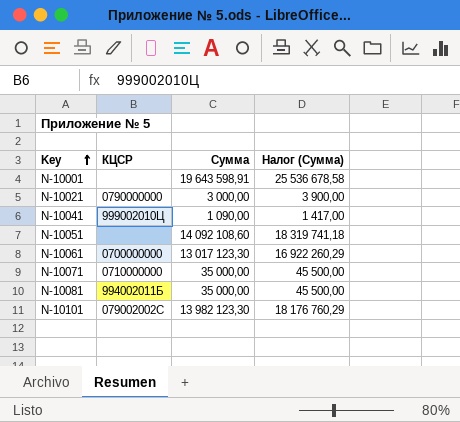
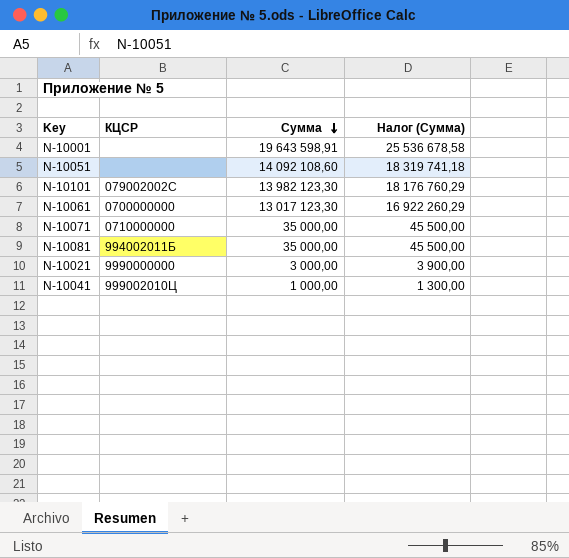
row order: Key ascending -> Сумма descending
N-10021 | КЦСР: 0790000000 -> 9990000000
N-10041 | Сумма: 1 090,00 -> 1 000,00
N-10041 | Налог (Сумма): 1 417,00 -> 1 300,00

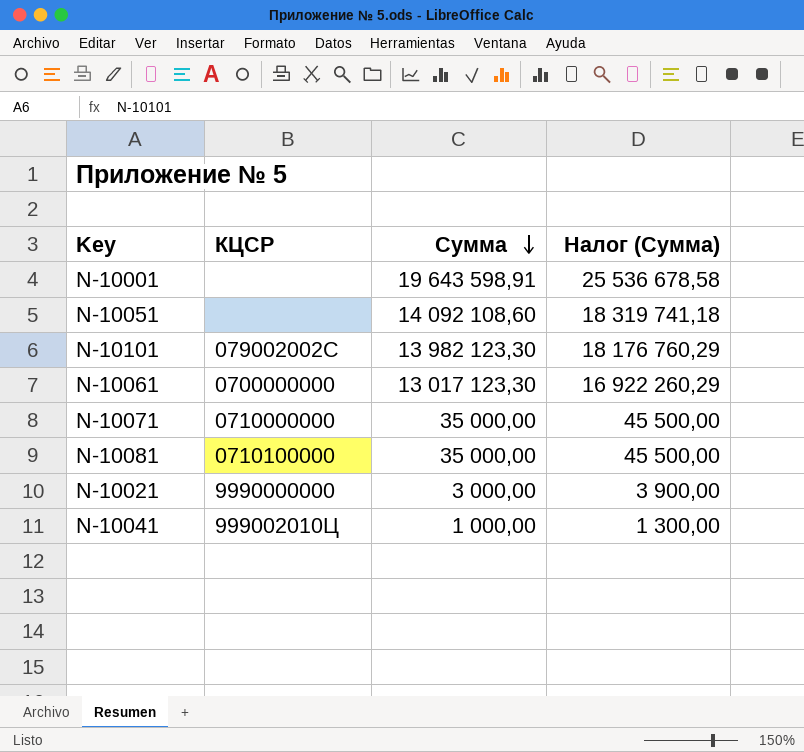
N-10081 | КЦСР: 994002011Б -> 0710100000

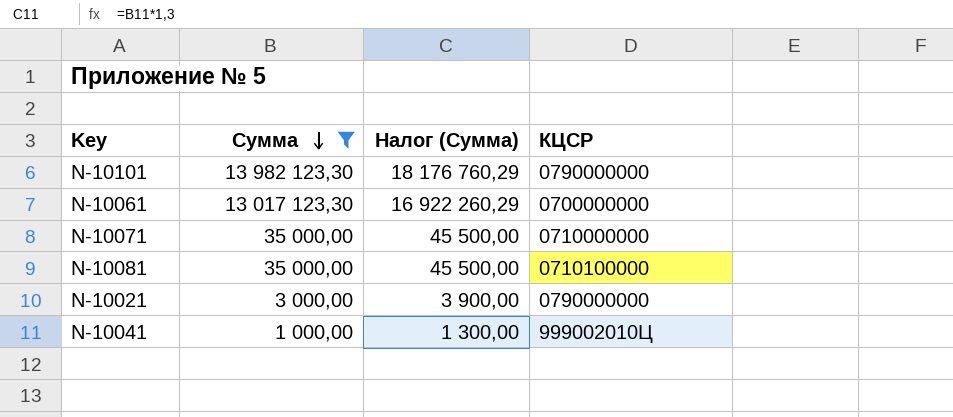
filter: none -> Сумма <= 13 982 123,30
column КЦСР | position: 2 -> 4
N-10101 | КЦСР: 079002002С -> 0790000000
N-10021 | КЦСР: 9990000000 -> 0790000000

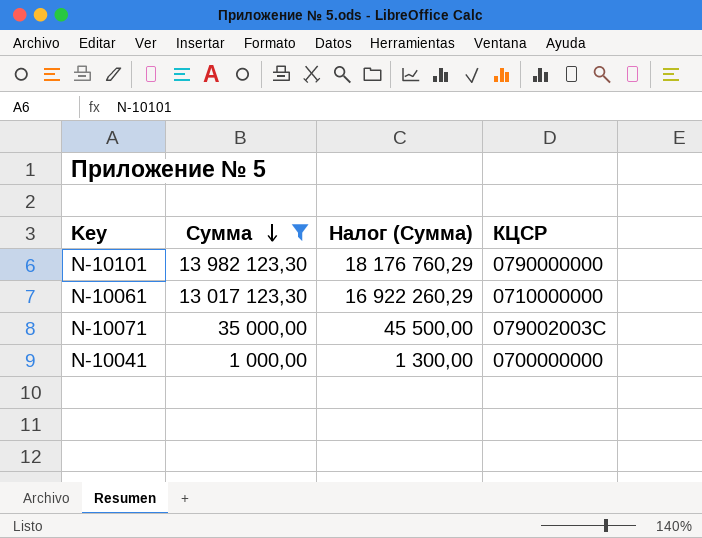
row N-10081: 35 000,00 | 45 500,00 | 0710100000 -> none
row N-10021: 3 000,00 | 3 900,00 | 0790000000 -> none
N-10061 | КЦСР: 0700000000 -> 0710000000
N-10071 | КЦСР: 0710000000 -> 079002003С
N-10041 | КЦСР: 999002010Ц -> 0700000000

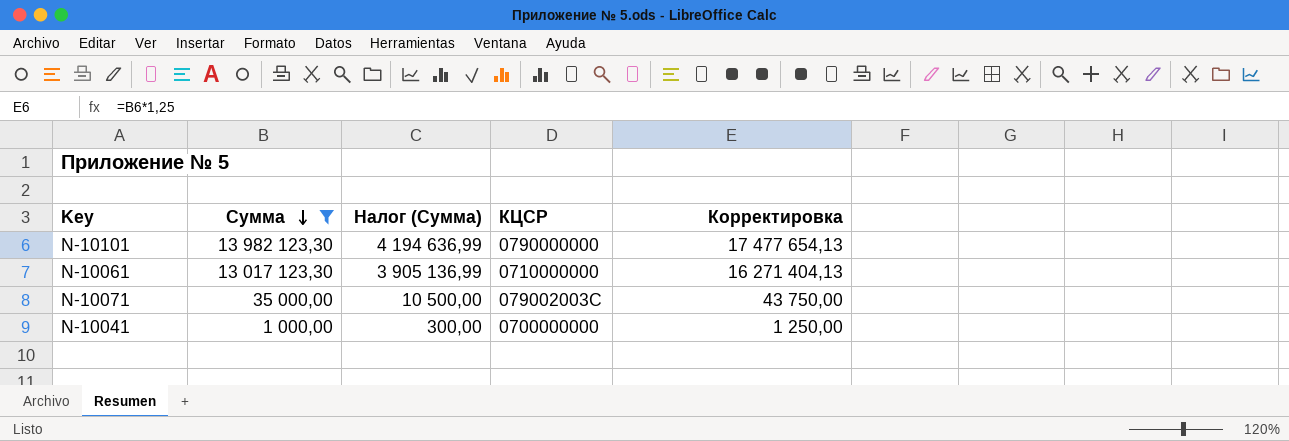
column Налог (Сумма) | formula: [Сумма] * 1,3 -> [Сумма] * 0,3
column Корректировка | formula: none -> [Сумма] * 1,25

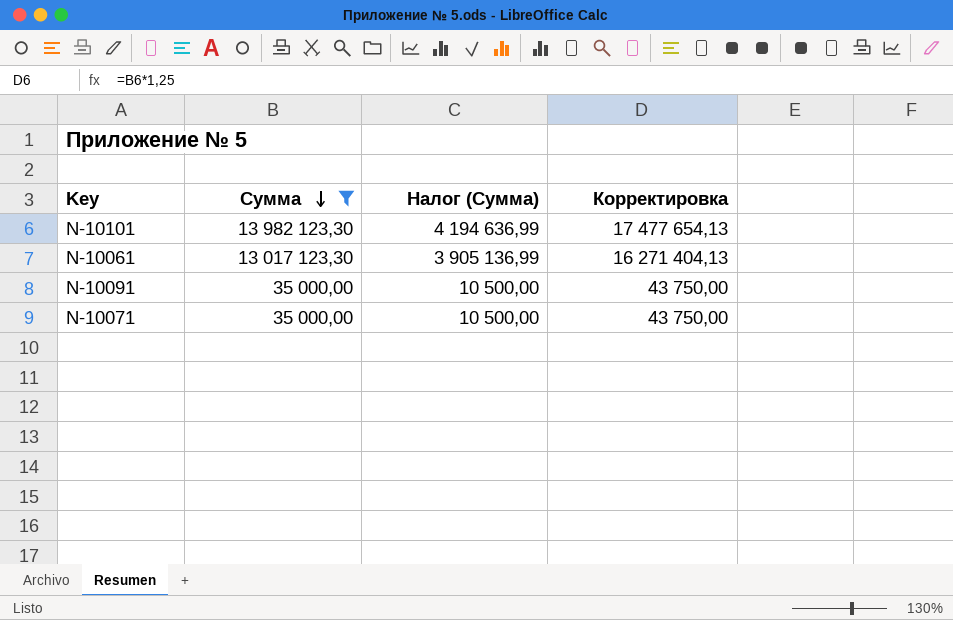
column КЦСР | position: 4 -> none
row N-10041: 1 000,00 | 300,00 | 0700000000 | 1 250,00 -> none
row N-10091: none -> 35 000,00 | 10 500,00 | 43 750,00

